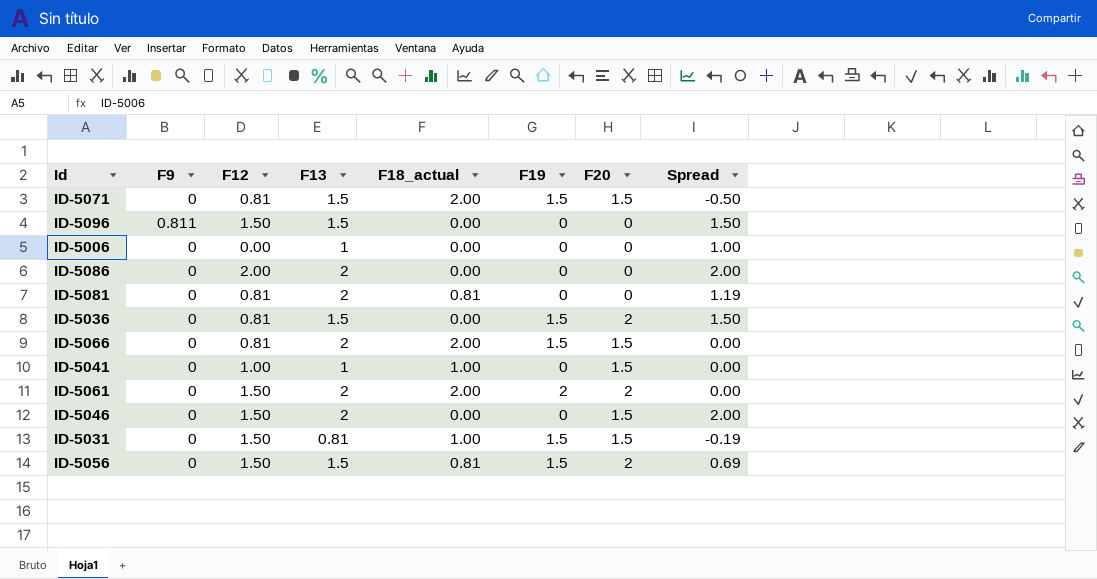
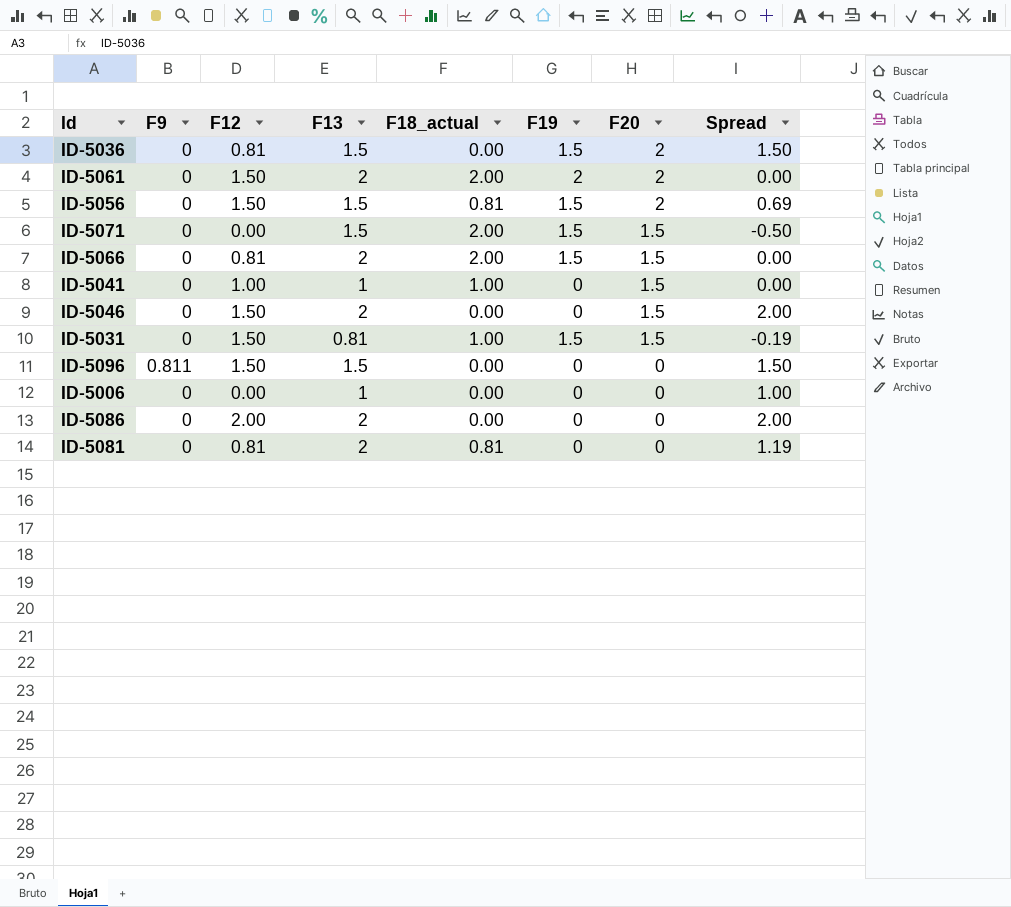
row order: none -> F20 descending
ID-5071 | F12: 0.81 -> 0.00

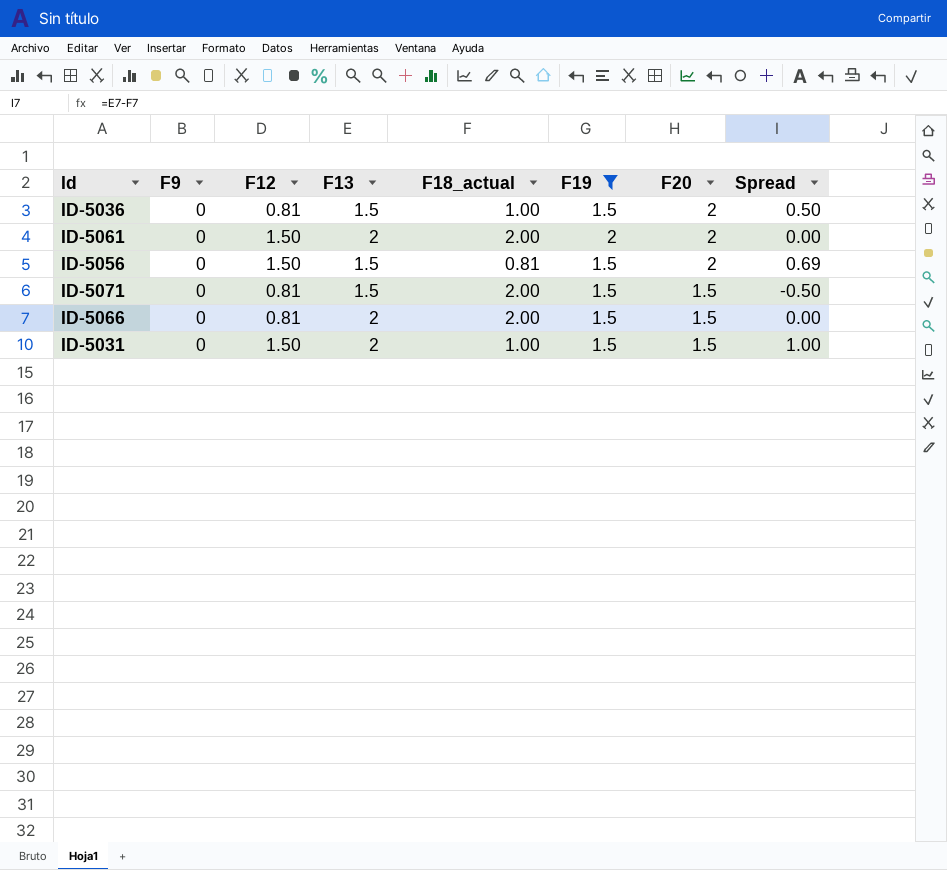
filter: none -> F19 != 0
ID-5036 | F18_actual: 0.00 -> 1.00
ID-5036 | Spread: 1.50 -> 0.50
ID-5071 | F12: 0.00 -> 0.81
ID-5031 | F13: 0.81 -> 2
ID-5031 | Spread: -0.19 -> 1.00

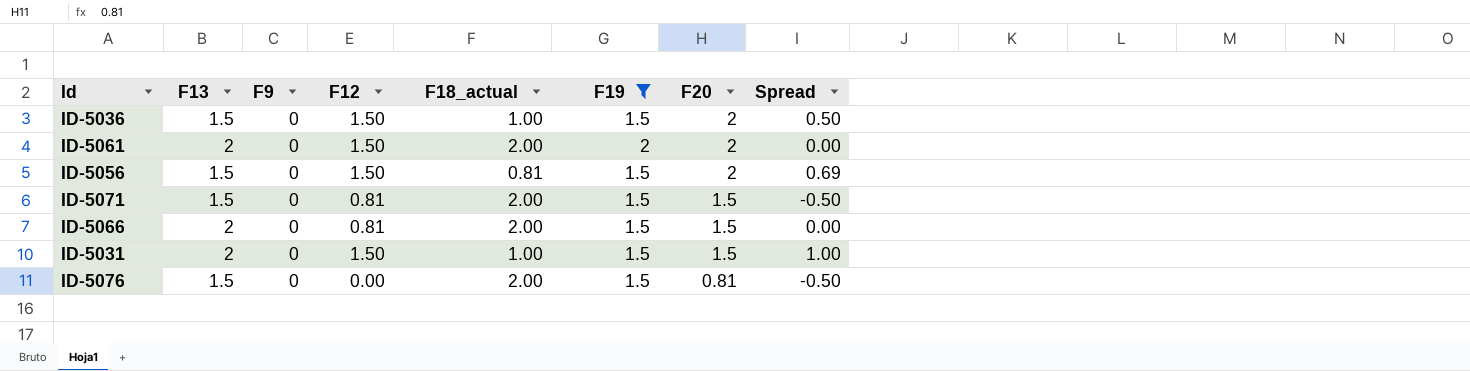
column F13 | position: 4 -> 2
ID-5036 | F12: 0.81 -> 1.50
row ID-5076: none -> 1.5 | 0 | 0.00 | 2.00 | 1.5 | 0.81 | -0.50

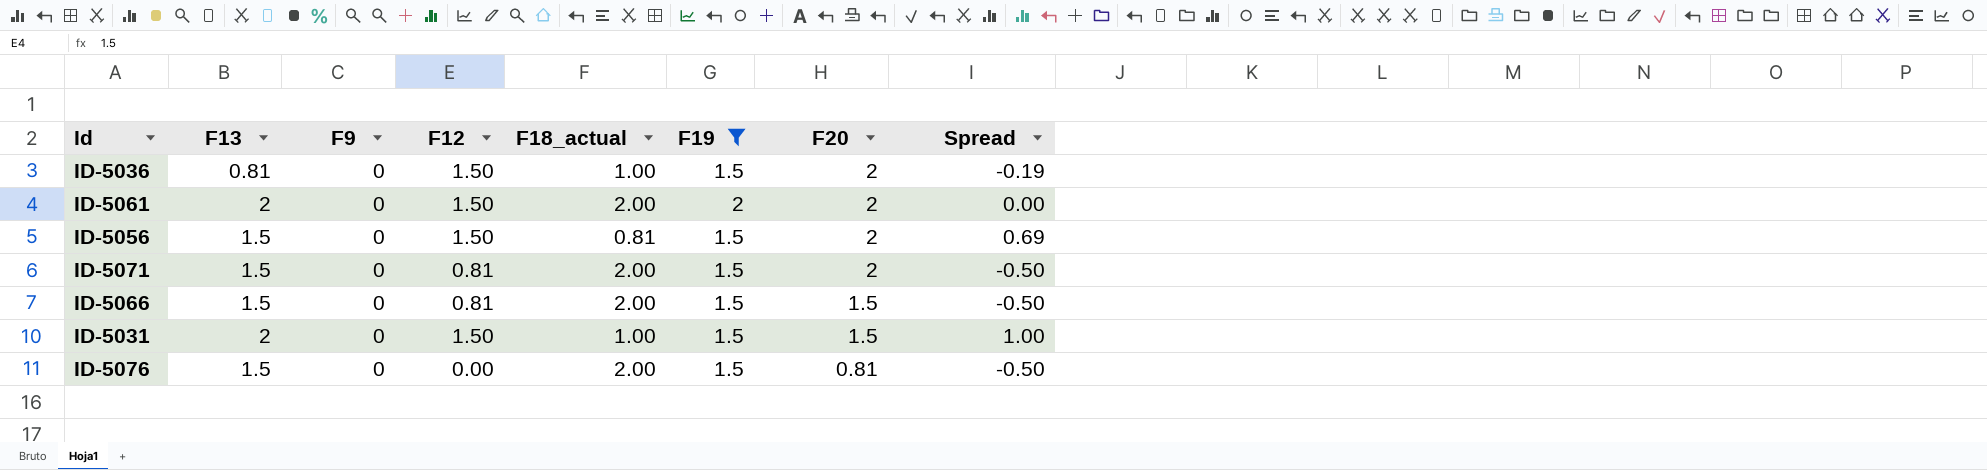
ID-5036 | F13: 1.5 -> 0.81
ID-5036 | Spread: 0.50 -> -0.19
ID-5071 | F20: 1.5 -> 2
ID-5066 | F13: 2 -> 1.5
ID-5066 | Spread: 0.00 -> -0.50

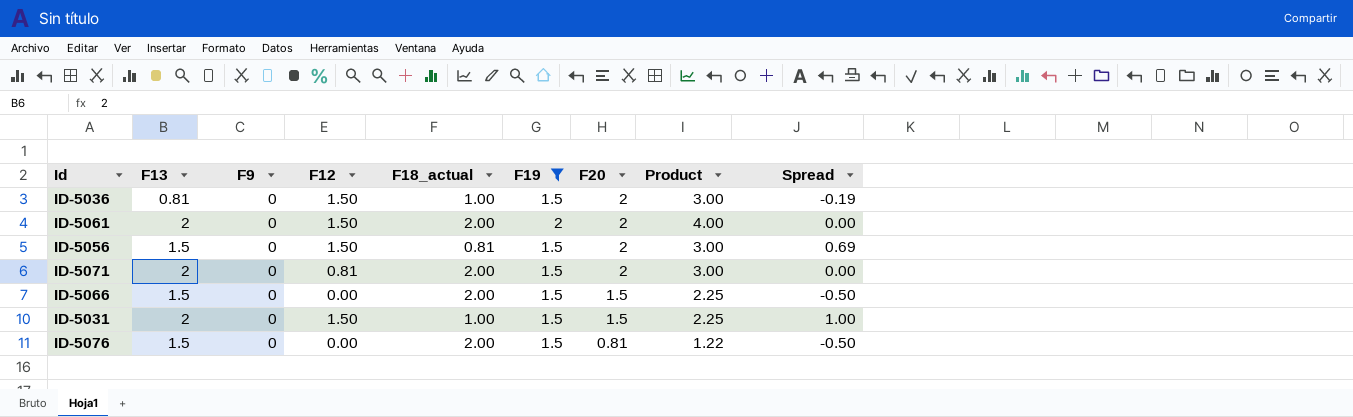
column Product | formula: none -> [F19] * [F20]
ID-5071 | F13: 1.5 -> 2
ID-5071 | Spread: -0.50 -> 0.00
ID-5066 | F12: 0.81 -> 0.00

